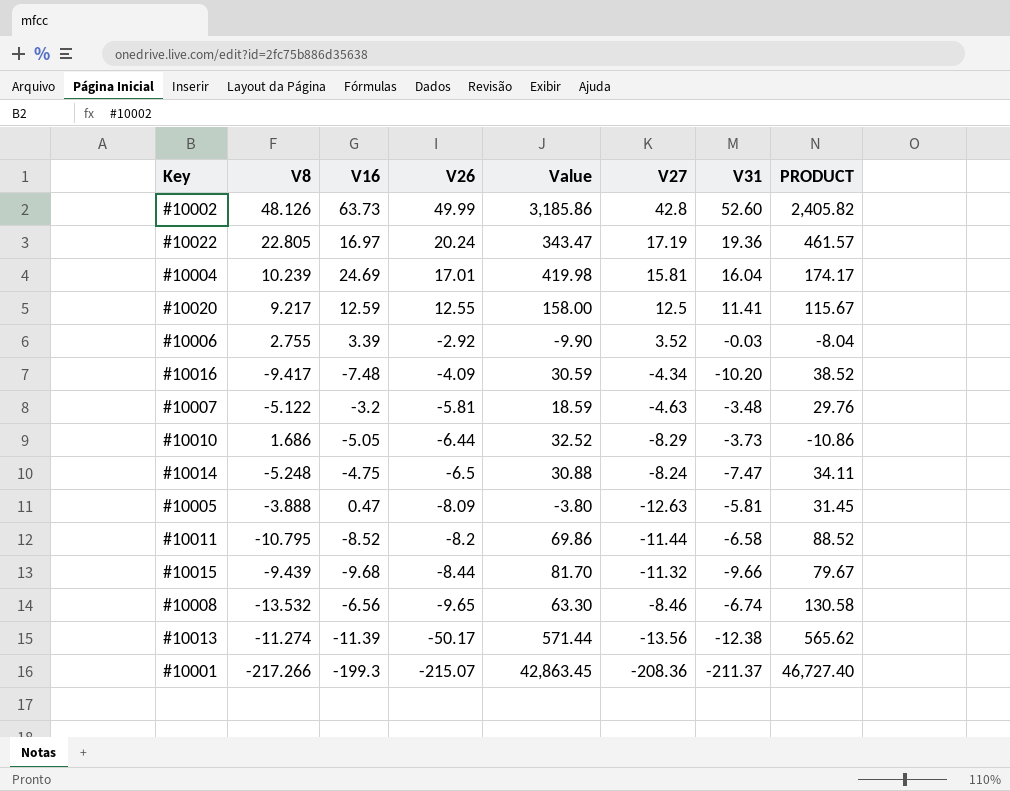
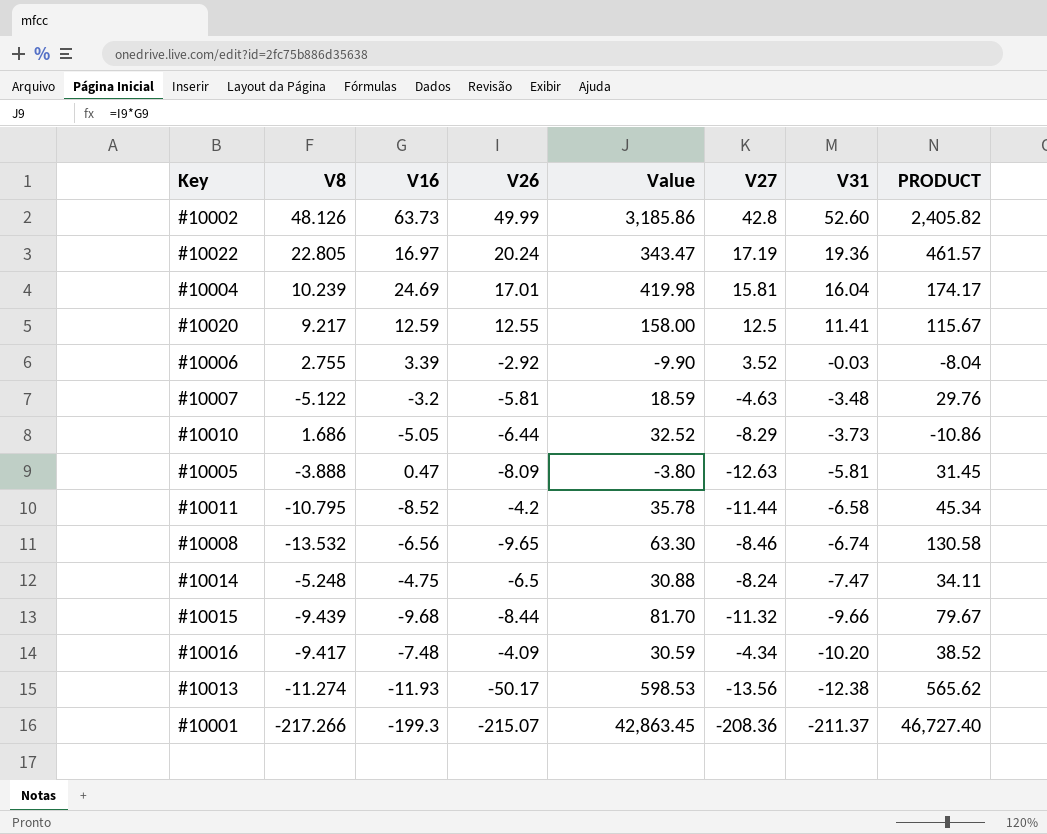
row order: V26 descending -> V31 descending
#10011 | V26: -8.2 -> -4.2
#10011 | Value: 69.86 -> 35.78
#10011 | PRODUCT: 88.52 -> 45.34
#10013 | V16: -11.39 -> -11.93
#10013 | Value: 571.44 -> 598.53

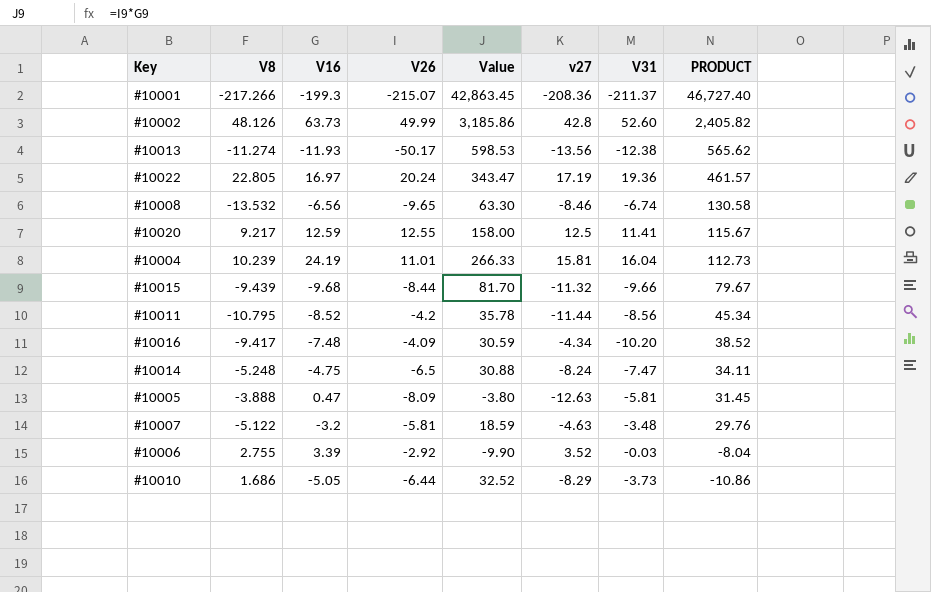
row order: V31 descending -> PRODUCT descending
column name: V27 -> v27
#10004 | V16: 24.69 -> 24.19
#10004 | V26: 17.01 -> 11.01
#10004 | Value: 419.98 -> 266.33
#10004 | PRODUCT: 174.17 -> 112.73
#10011 | V31: -6.58 -> -8.56

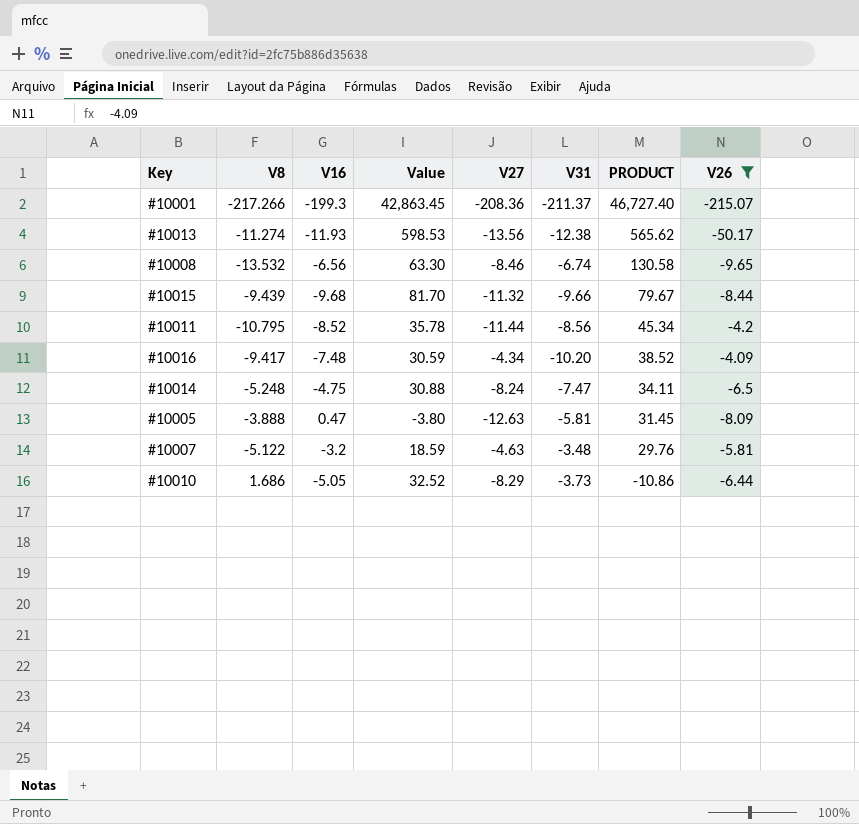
filter: none -> V26 <= -4.09
column name: v27 -> V27
column V26 | position: 4 -> 8

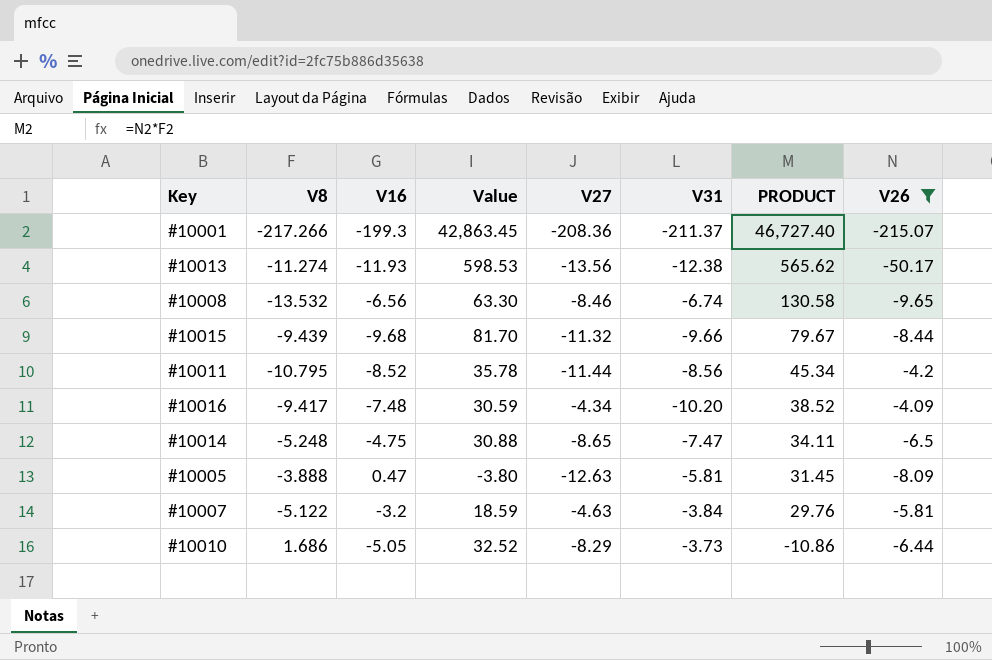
#10014 | V27: -8.24 -> -8.65
#10007 | V31: -3.48 -> -3.84

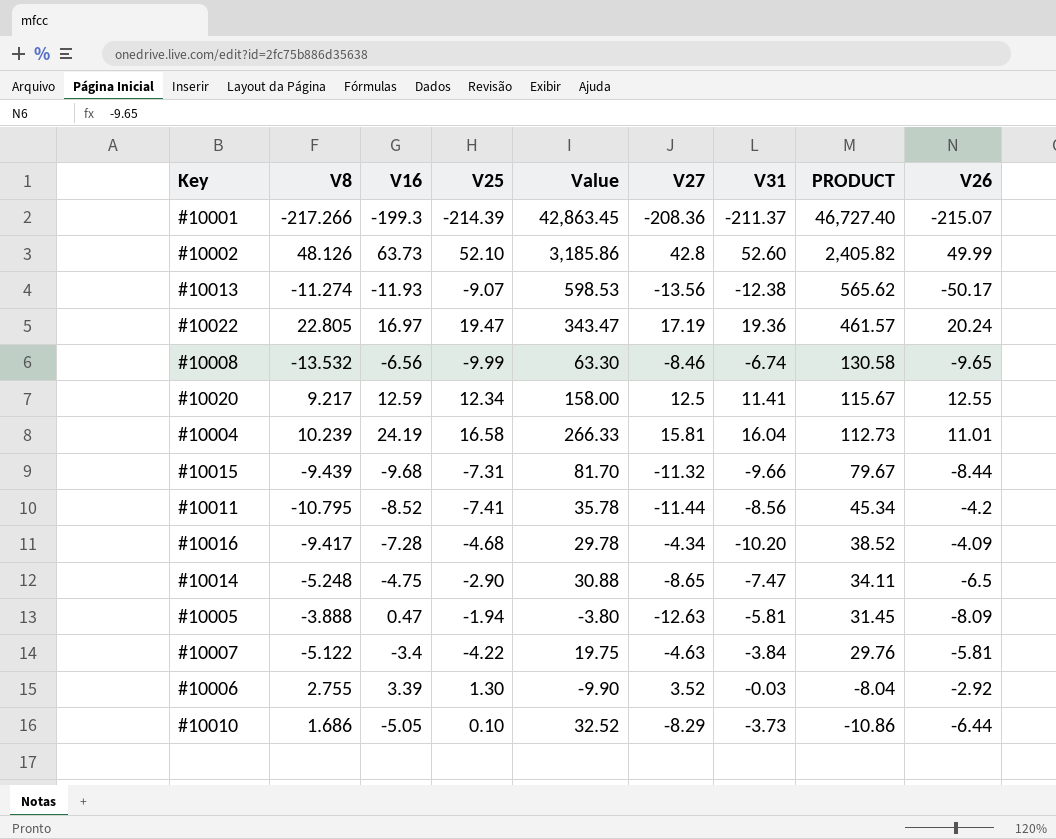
filter: V26 <= -4.09 -> none
column V25 | position: none -> 4
#10016 | V16: -7.48 -> -7.28
#10016 | Value: 30.59 -> 29.78
#10007 | V16: -3.2 -> -3.4
#10007 | Value: 18.59 -> 19.75

